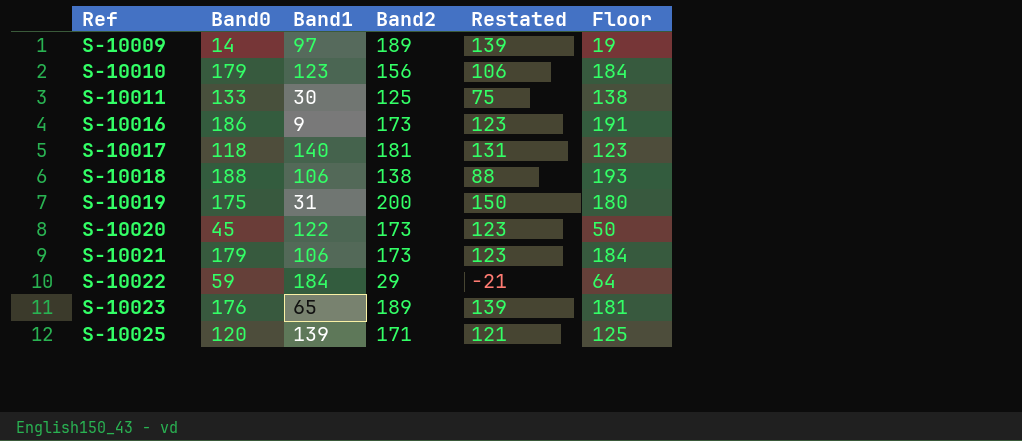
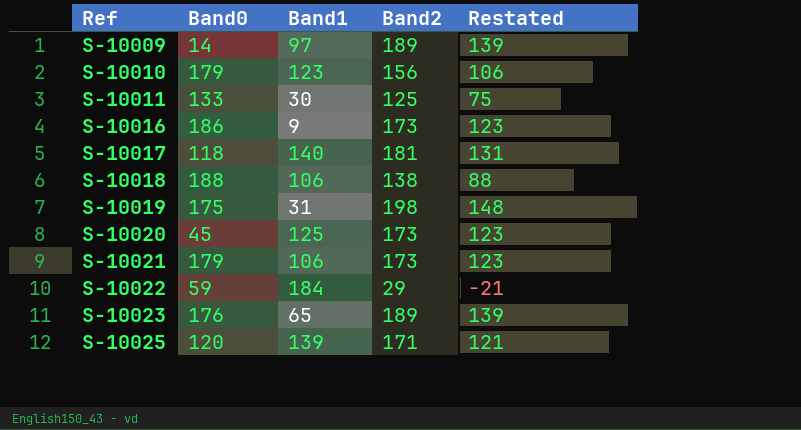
column Floor | formula: [Band0] + 5 -> none
S-10019 | Band2: 200 -> 198
S-10019 | Restated: 150 -> 148
S-10020 | Band1: 122 -> 125

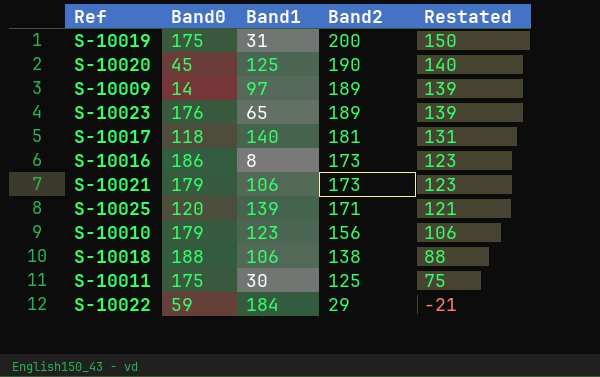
row order: Ref ascending -> Band2 descending
S-10019 | Band2: 198 -> 200
S-10019 | Restated: 148 -> 150
S-10020 | Band2: 173 -> 190
S-10020 | Restated: 123 -> 140
S-10016 | Band1: 9 -> 8
S-10011 | Band0: 133 -> 175

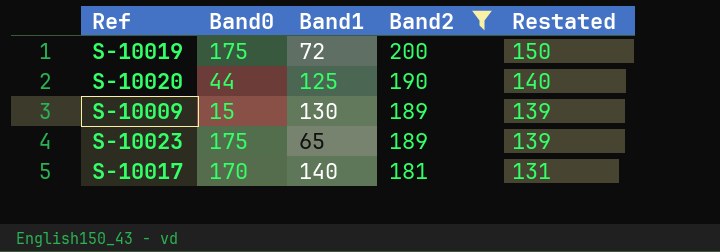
filter: none -> Band2 >= 181
S-10019 | Band1: 31 -> 72
S-10020 | Band0: 45 -> 44
S-10009 | Band0: 14 -> 15
S-10009 | Band1: 97 -> 130
S-10023 | Band0: 176 -> 175
S-10017 | Band0: 118 -> 170

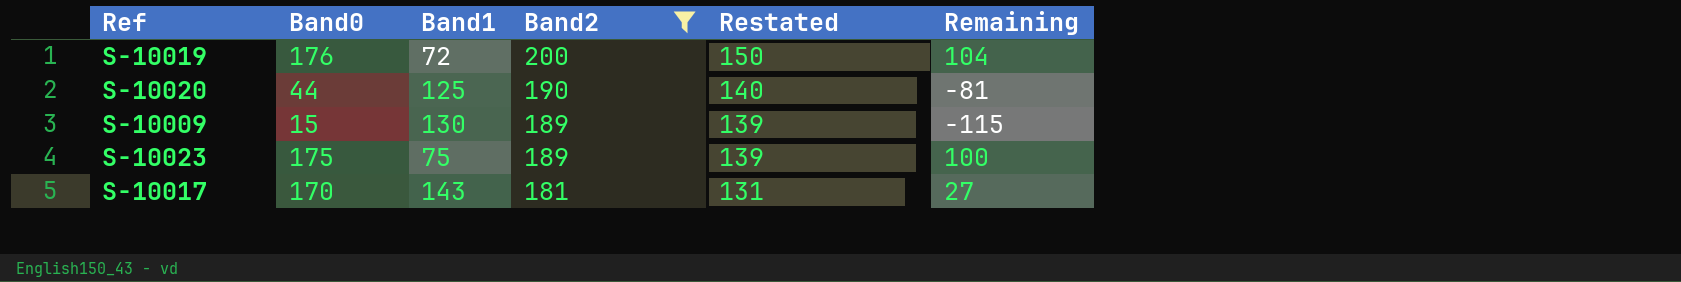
column Remaining | formula: none -> [Band0] - [Band1]
S-10019 | Band0: 175 -> 176
S-10023 | Band1: 65 -> 75
S-10017 | Band1: 140 -> 143

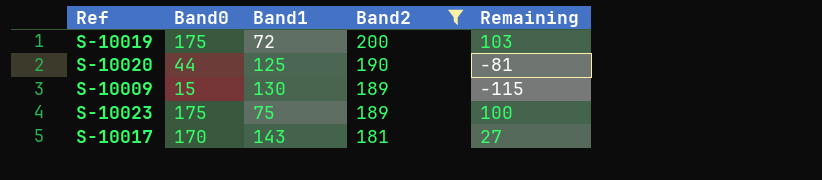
column Restated | formula: [Band2] - 50 -> none
S-10019 | Band0: 176 -> 175
S-10019 | Remaining: 104 -> 103

